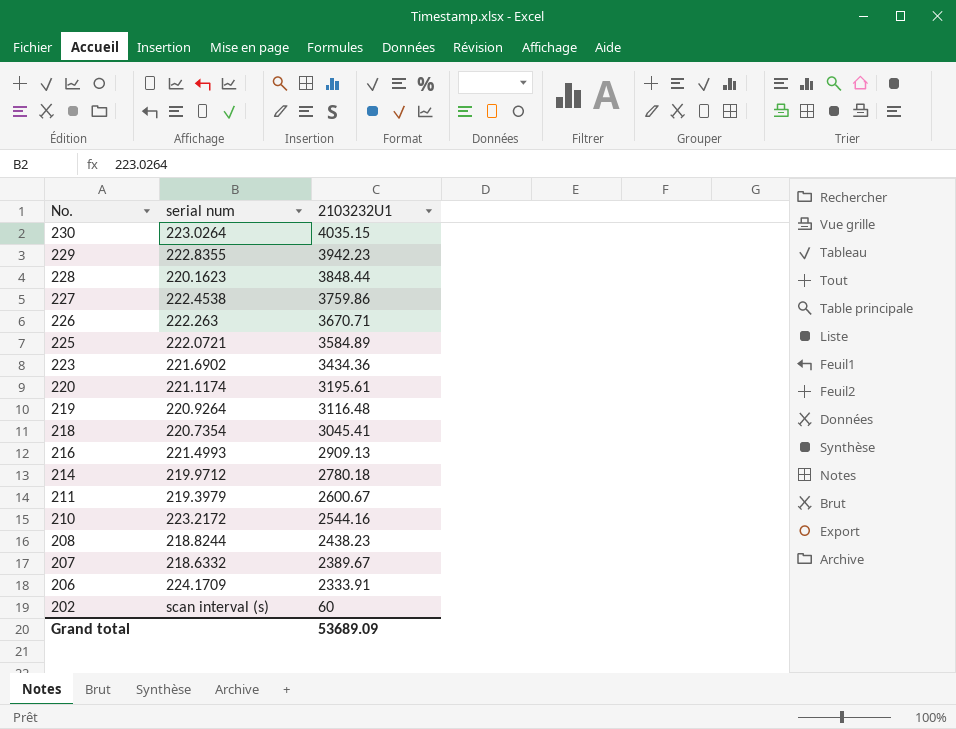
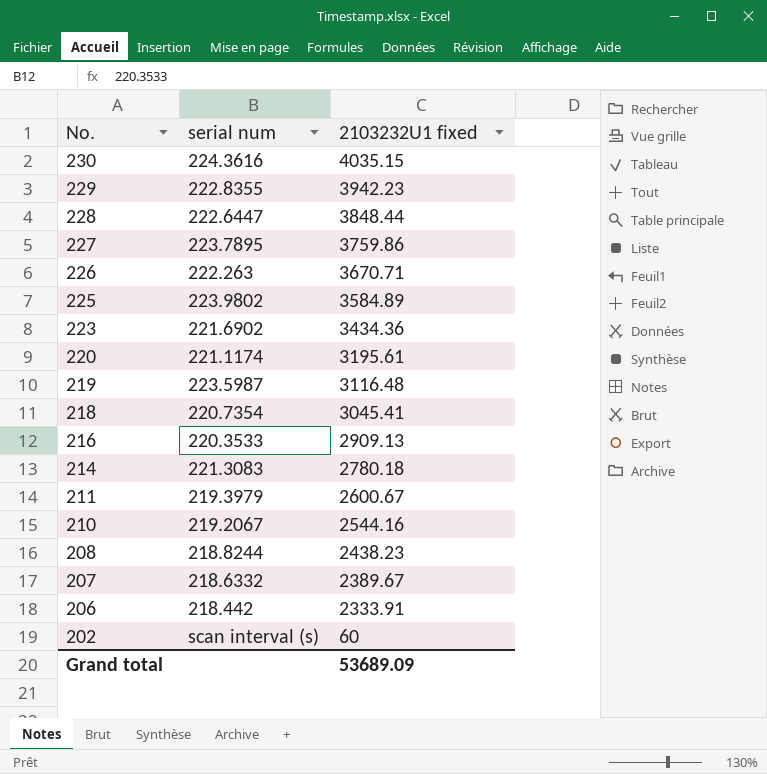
column name: 2103232U1 -> 2103232U1 fixed
230 | serial num: 223.0264 -> 224.3616
228 | serial num: 220.1623 -> 222.6447
227 | serial num: 222.4538 -> 223.7895
225 | serial num: 222.0721 -> 223.9802
219 | serial num: 220.9264 -> 223.5987
216 | serial num: 221.4993 -> 220.3533
214 | serial num: 219.9712 -> 221.3083
210 | serial num: 223.2172 -> 219.2067
206 | serial num: 224.1709 -> 218.442

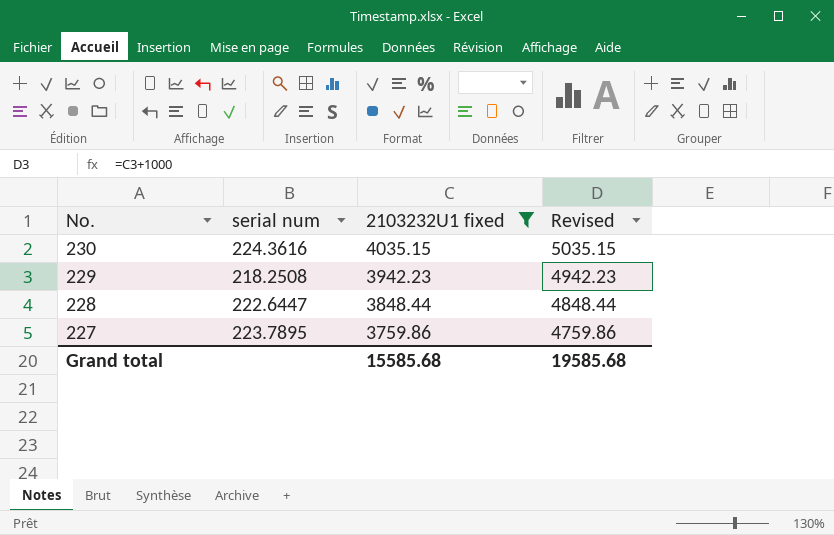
filter: none -> 2103232U1 fixed >= 3759.86
column Revised | formula: none -> [2103232U1 fixed] + 1000
229 | serial num: 222.8355 -> 218.2508
Grand total | 2103232U1 fixed: 53689.09 -> 15585.68

